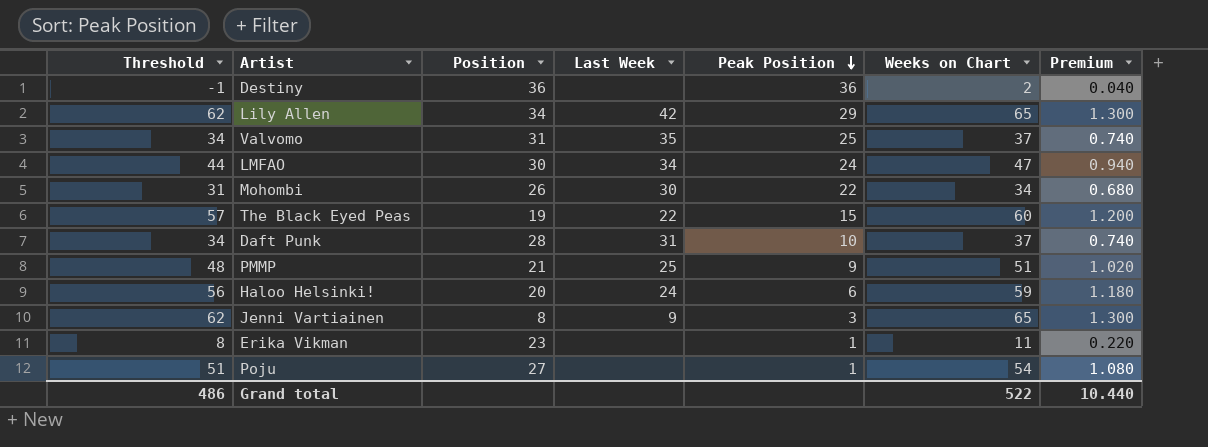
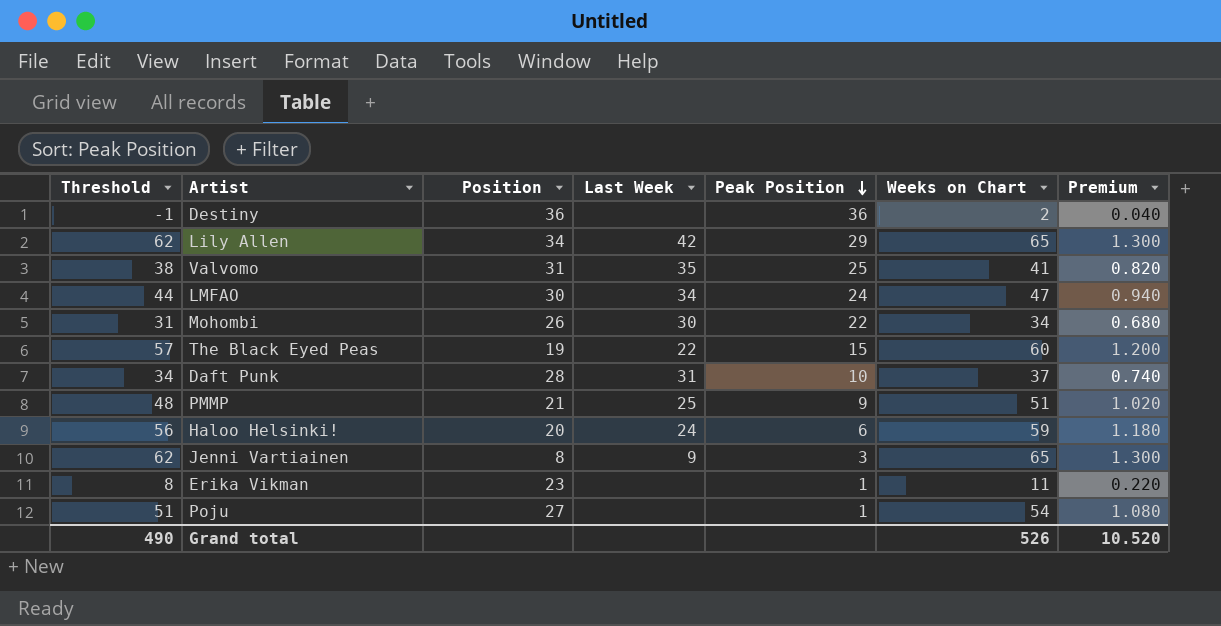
Valvomo | Threshold: 34 -> 38
Valvomo | Weeks on Chart: 37 -> 41
Valvomo | Premium: 0.740 -> 0.820
Grand total | Threshold: 486 -> 490
Grand total | Weeks on Chart: 522 -> 526
Grand total | Premium: 10.440 -> 10.520

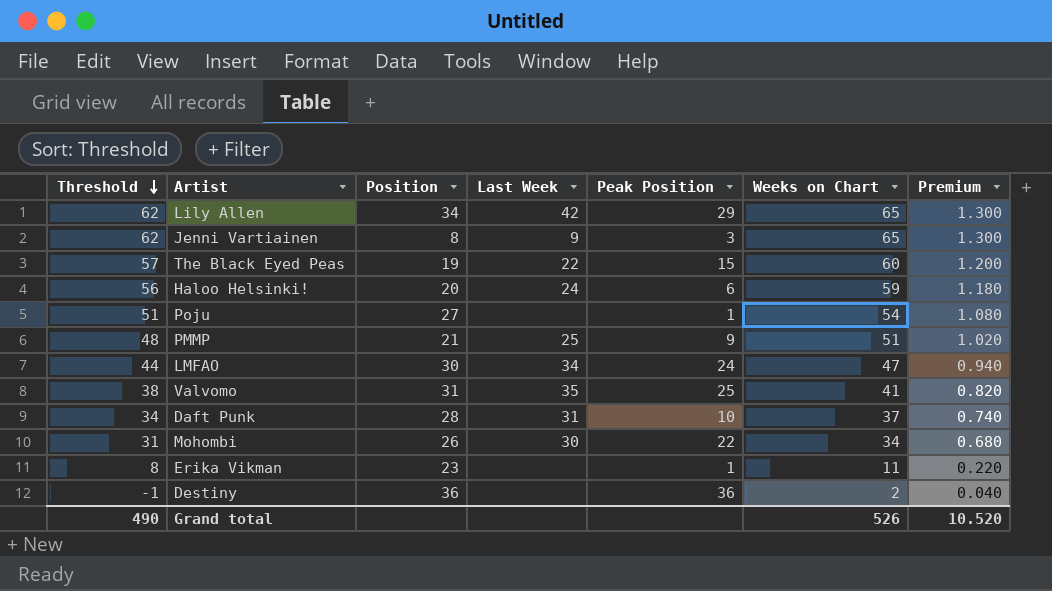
row order: Peak Position descending -> Threshold descending

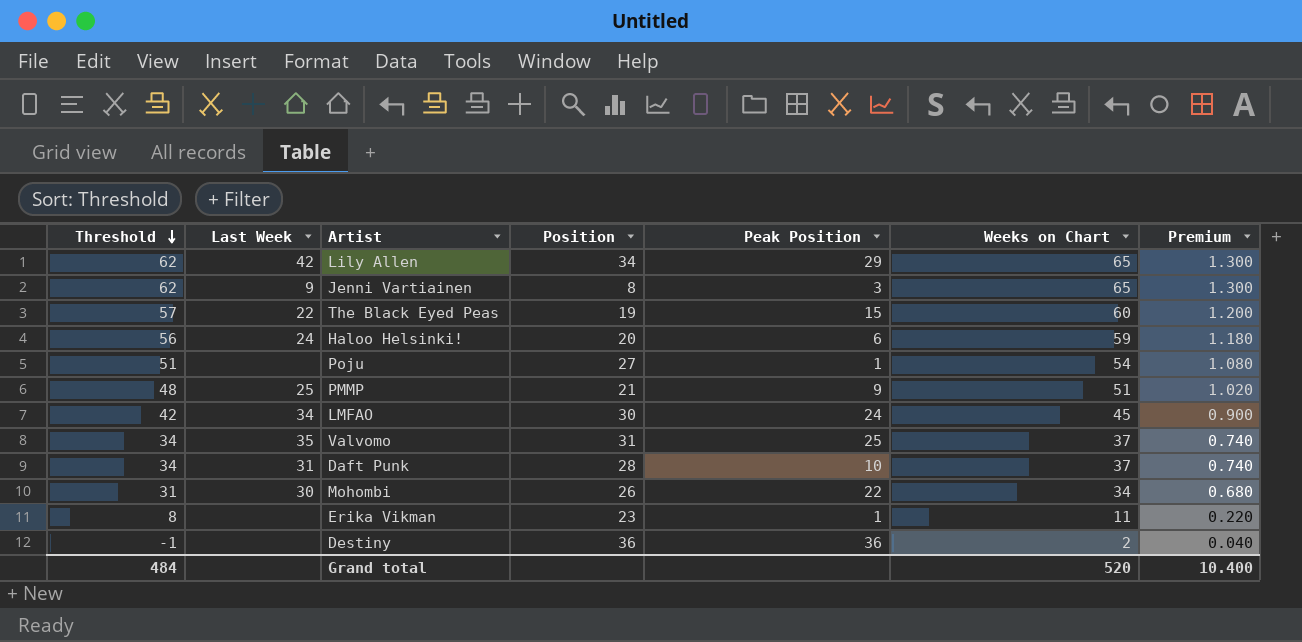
column Last Week | position: 4 -> 2
LMFAO | Threshold: 44 -> 42
LMFAO | Weeks on Chart: 47 -> 45
LMFAO | Premium: 0.940 -> 0.900
Valvomo | Threshold: 38 -> 34
Valvomo | Weeks on Chart: 41 -> 37
Valvomo | Premium: 0.820 -> 0.740
Grand total | Threshold: 490 -> 484
Grand total | Weeks on Chart: 526 -> 520
Grand total | Premium: 10.520 -> 10.400

